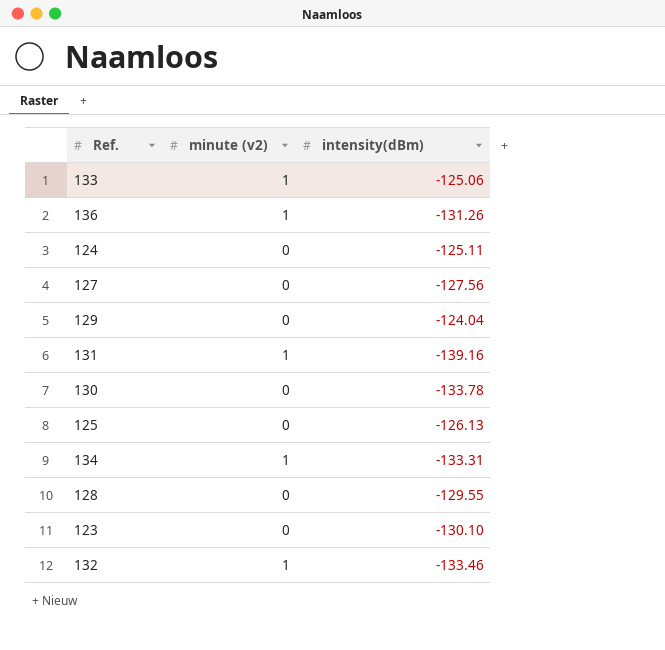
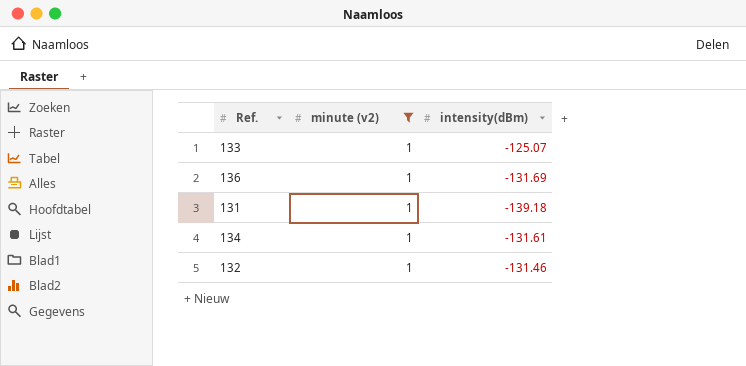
filter: none -> minute (v2) = 1
133 | intensity(dBm): -125.06 -> -125.07
136 | intensity(dBm): -131.26 -> -131.69
131 | intensity(dBm): -139.16 -> -139.18
134 | intensity(dBm): -133.31 -> -131.61
132 | intensity(dBm): -133.46 -> -131.46

